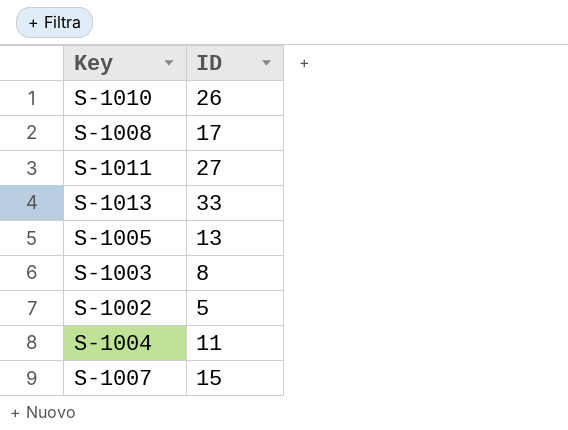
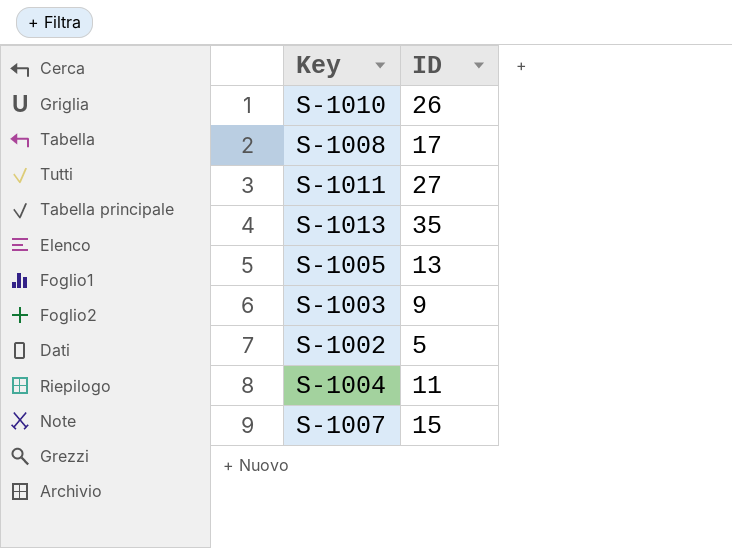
S-1013 | ID: 33 -> 35
S-1003 | ID: 8 -> 9

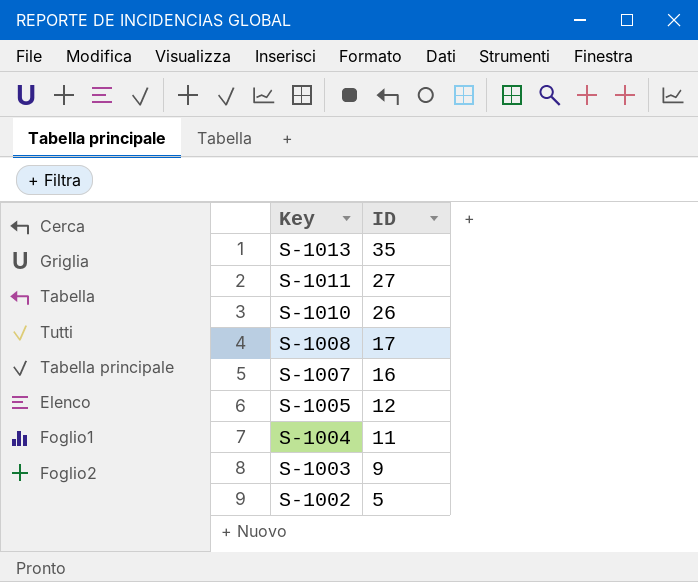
row order: none -> Key descending
S-1007 | ID: 15 -> 16
S-1005 | ID: 13 -> 12

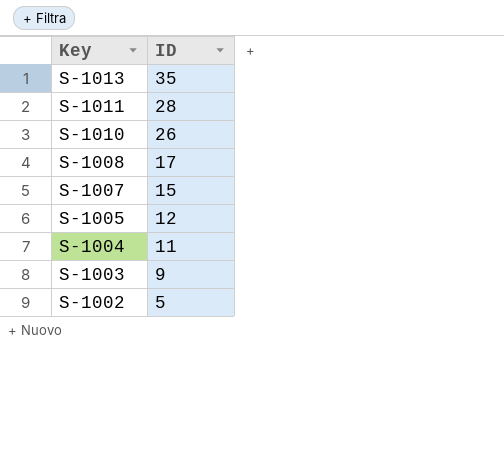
S-1011 | ID: 27 -> 28
S-1007 | ID: 16 -> 15

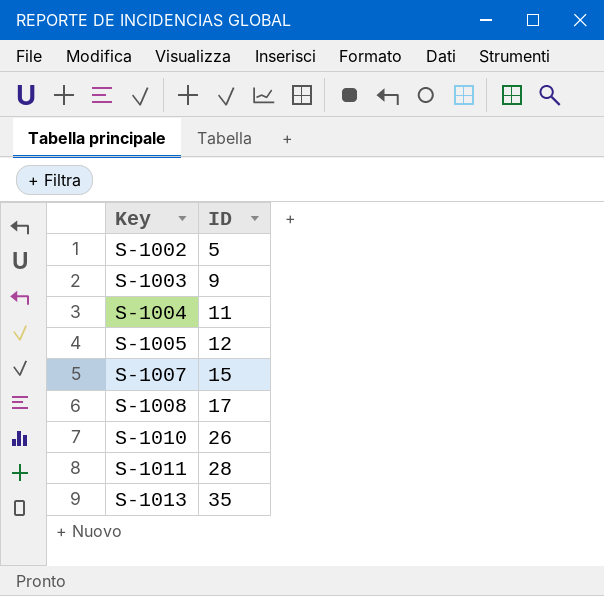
row order: Key descending -> Key ascending

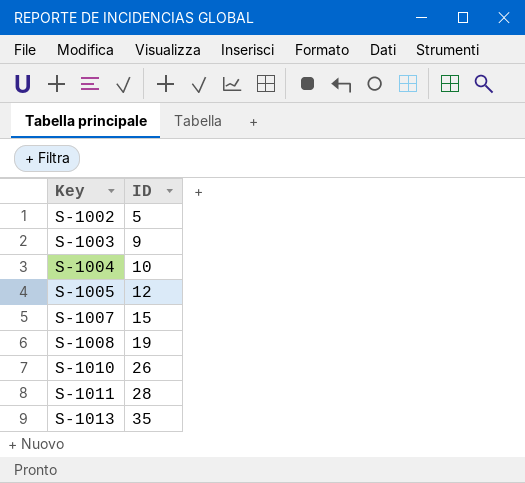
S-1004 | ID: 11 -> 10
S-1008 | ID: 17 -> 19

